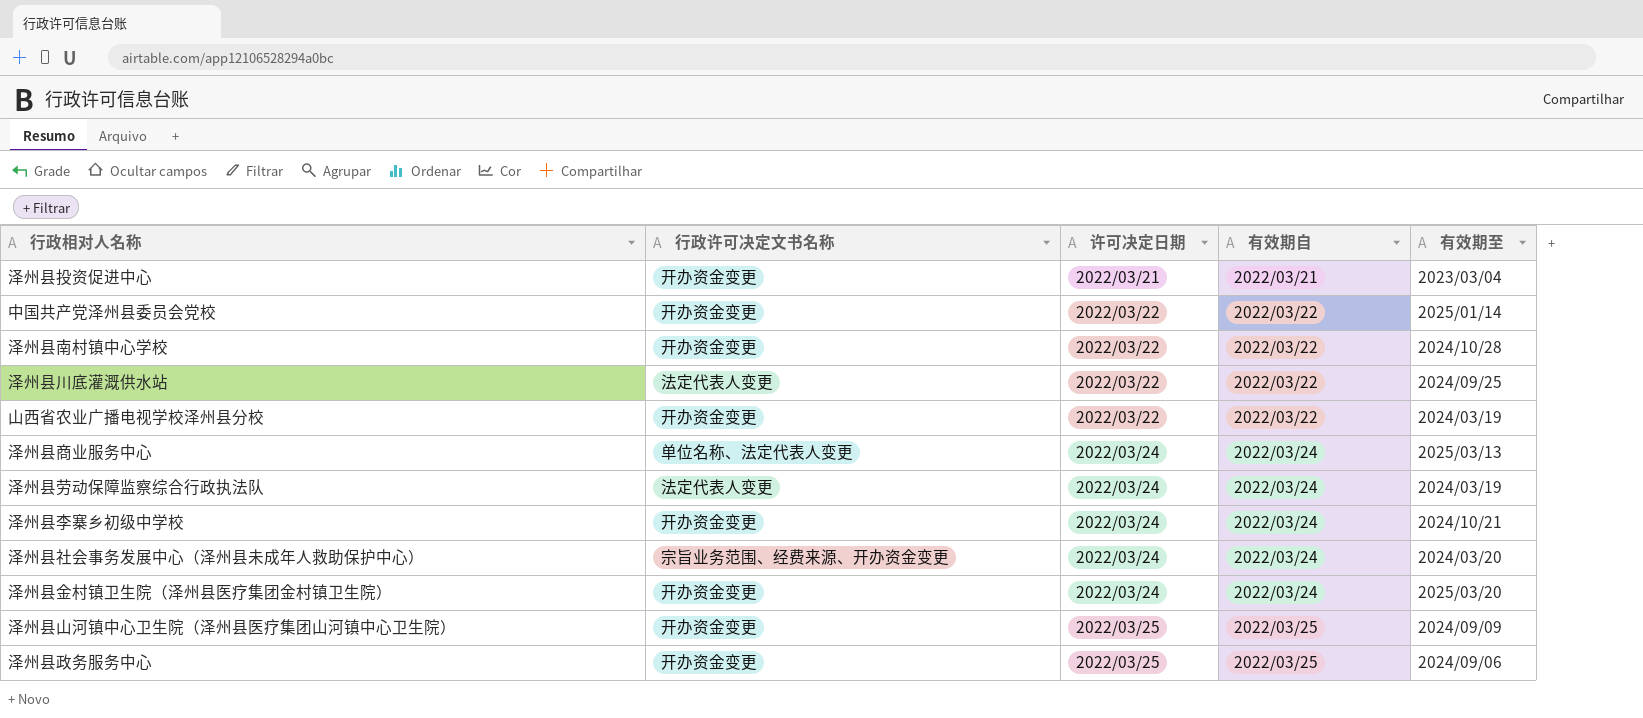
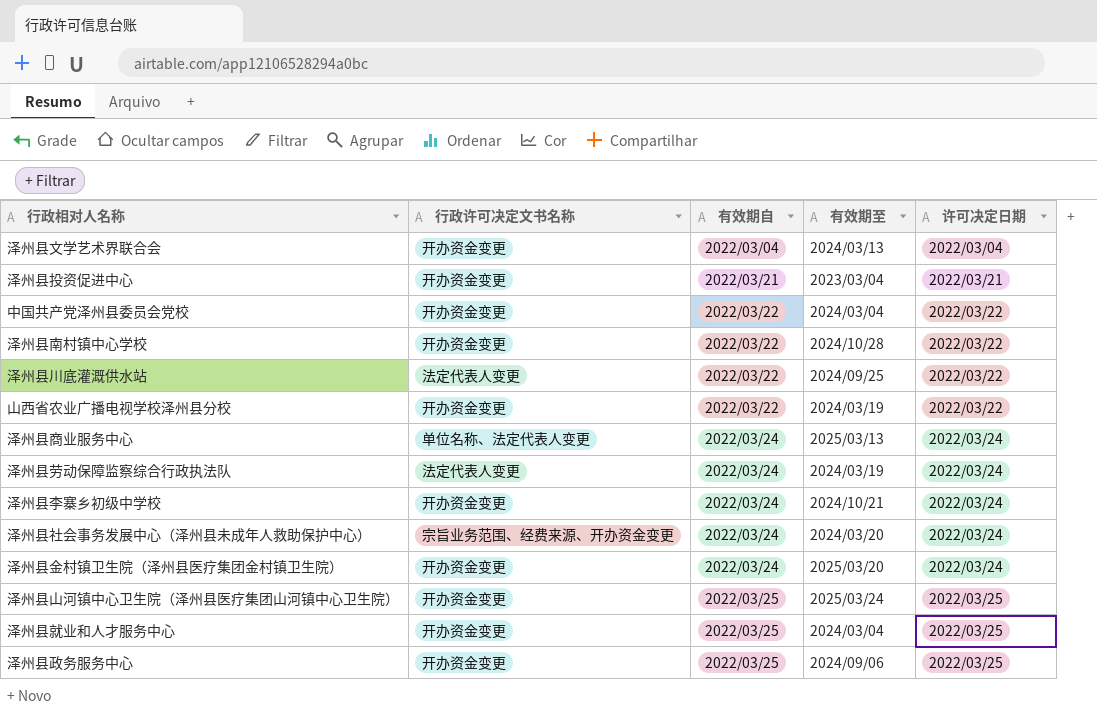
column 许可决定日期 | position: 3 -> 5
row 泽州县文学艺术界联合会: none -> 开办资金变更 | 2022/03/04 | 2024/03/13 | 2022/03/04
中国共产党泽州县委员会党校 | 有效期至: 2025/01/14 -> 2024/03/04
泽州县山河镇中心卫生院（泽州县医疗集团山河镇中心卫生院） | 有效期至: 2024/09/09 -> 2025/03/24
row 泽州县就业和人才服务中心: none -> 开办资金变更 | 2022/03/25 | 2024/03/04 | 2022/03/25

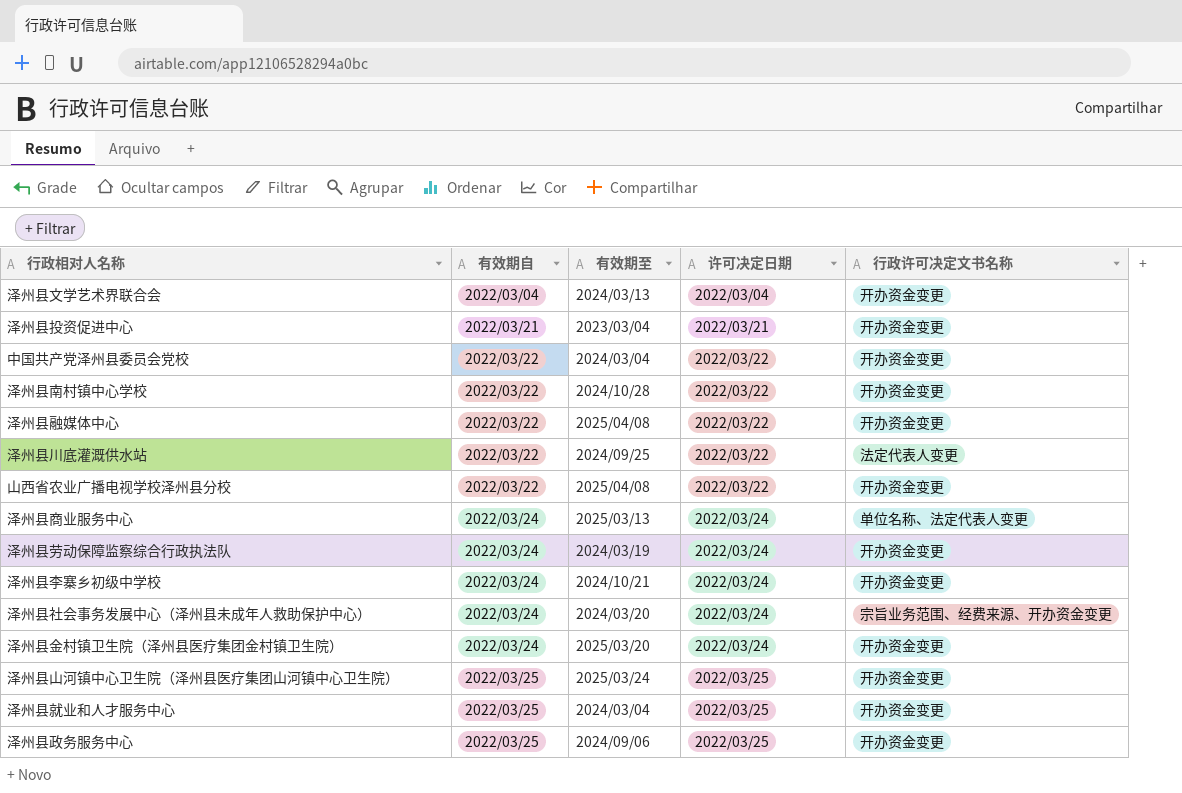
column 行政许可决定文书名称 | position: 2 -> 5
row 泽州县融媒体中心: none -> 2022/03/22 | 2025/04/08 | 2022/03/22 | 开办资金变更
山西省农业广播电视学校泽州县分校 | 有效期至: 2024/03/19 -> 2025/04/08
泽州县劳动保障监察综合行政执法队 | 行政许可决定文书名称: 法定代表人变更 -> 开办资金变更

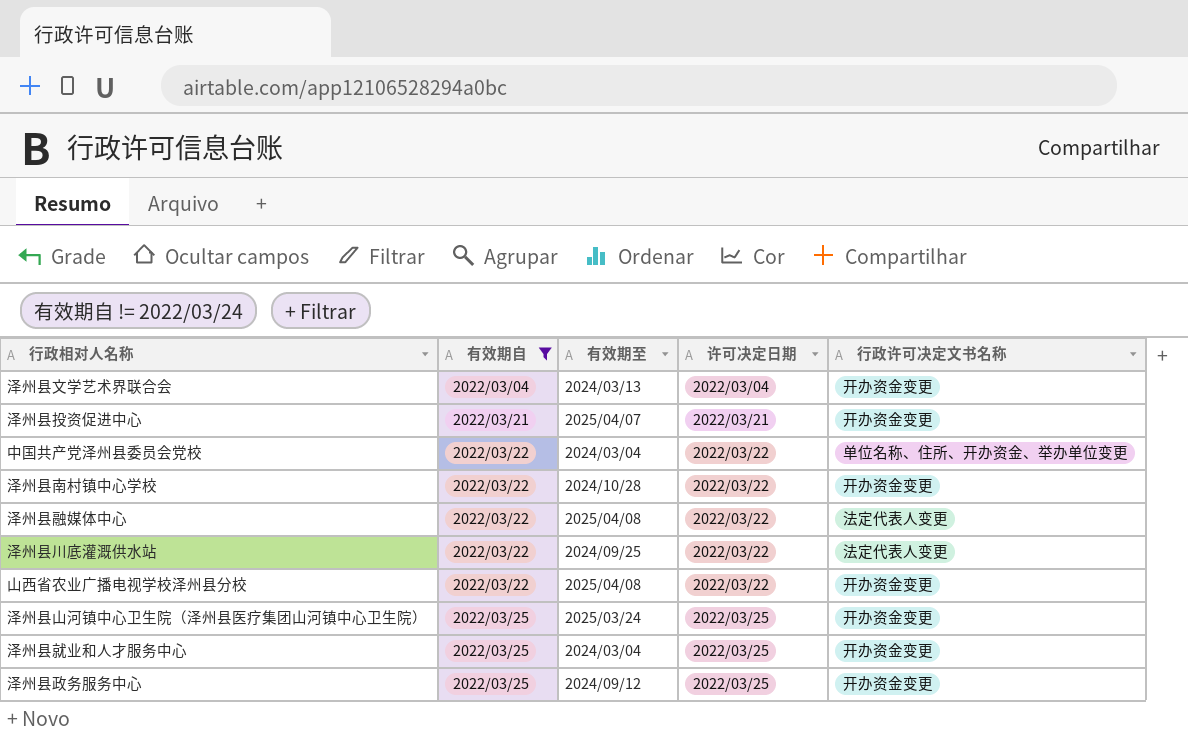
filter: none -> 有效期自 != 2022/03/24
泽州县投资促进中心 | 有效期至: 2023/03/04 -> 2025/04/07
中国共产党泽州县委员会党校 | 行政许可决定文书名称: 开办资金变更 -> 单位名称、住所、开办资金、举办单位变更
泽州县融媒体中心 | 行政许可决定文书名称: 开办资金变更 -> 法定代表人变更
泽州县政务服务中心 | 有效期至: 2024/09/06 -> 2024/09/12

